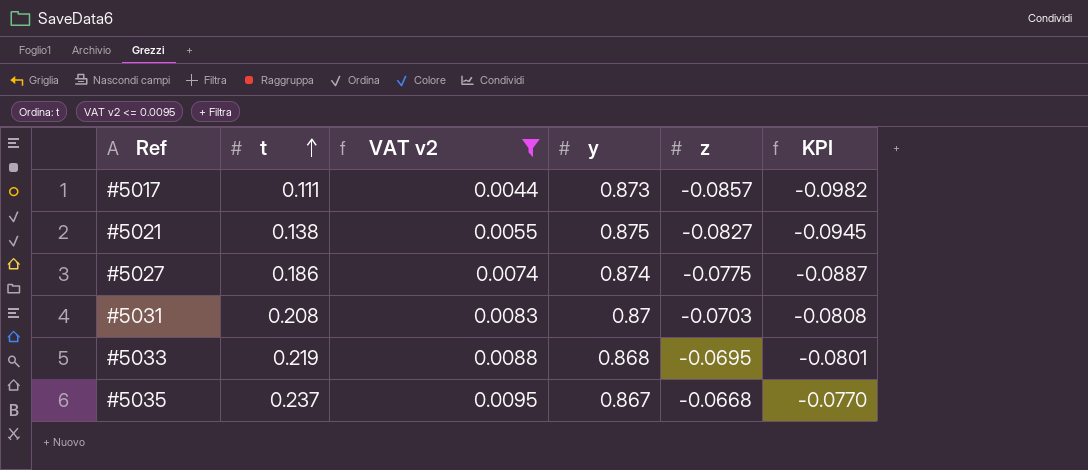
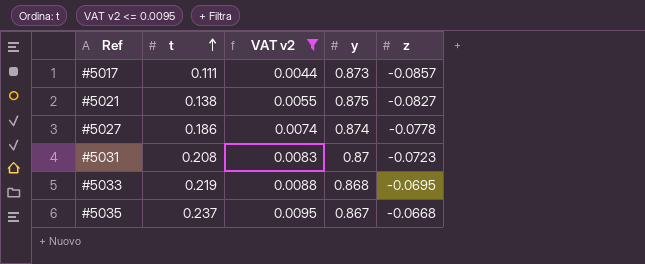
column KPI | formula: [z] / [y] -> none
#5027 | z: -0.0775 -> -0.0778
#5031 | z: -0.0703 -> -0.0723

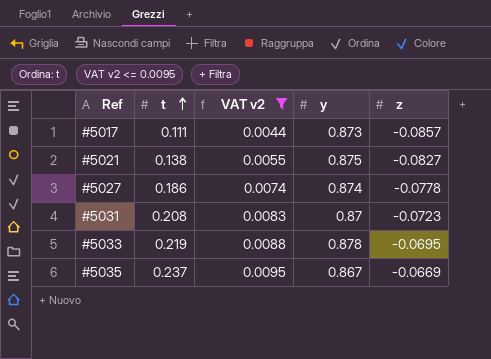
#5033 | y: 0.868 -> 0.878
#5035 | z: -0.0668 -> -0.0669

